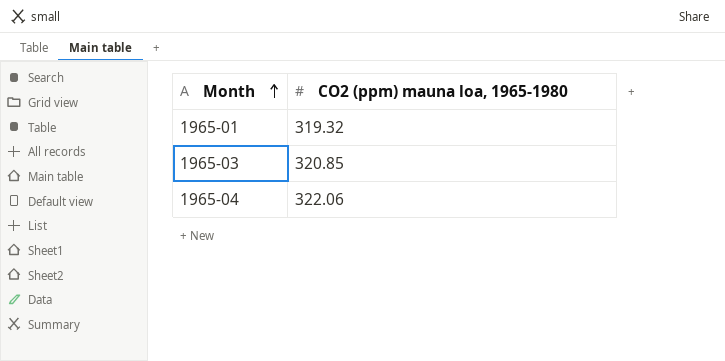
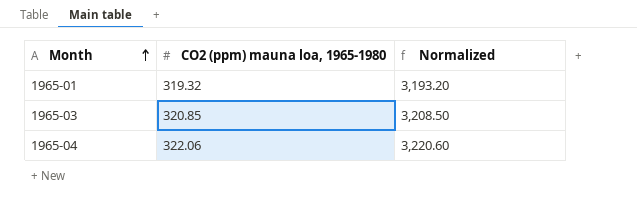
column Normalized | formula: none -> [CO2 (ppm) mauna loa, 1965-1980] * 10

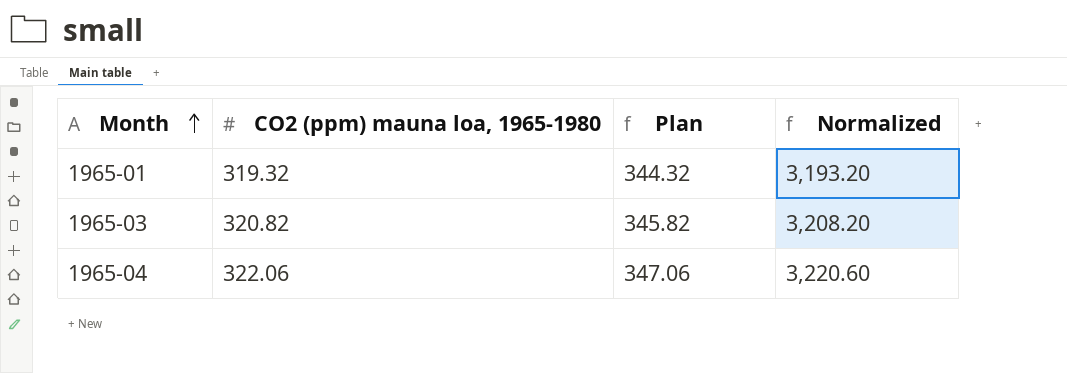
column Plan | formula: none -> [CO2 (ppm) mauna loa, 1965-1980] + 25
1965-03 | CO2 (ppm) mauna loa, 1965-1980: 320.85 -> 320.82
1965-03 | Normalized: 3,208.50 -> 3,208.20

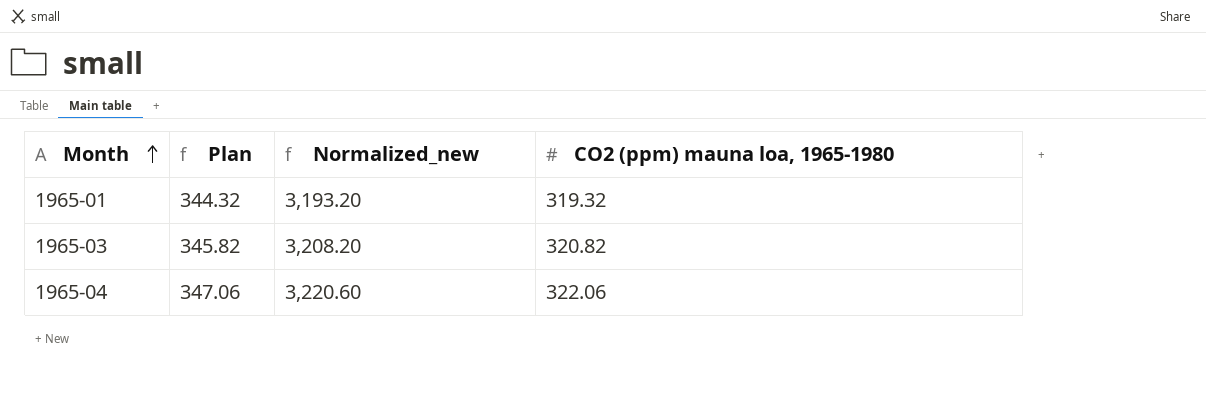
column name: Normalized -> Normalized_new
column CO2 (ppm) mauna loa, 1965-1980 | position: 2 -> 4

